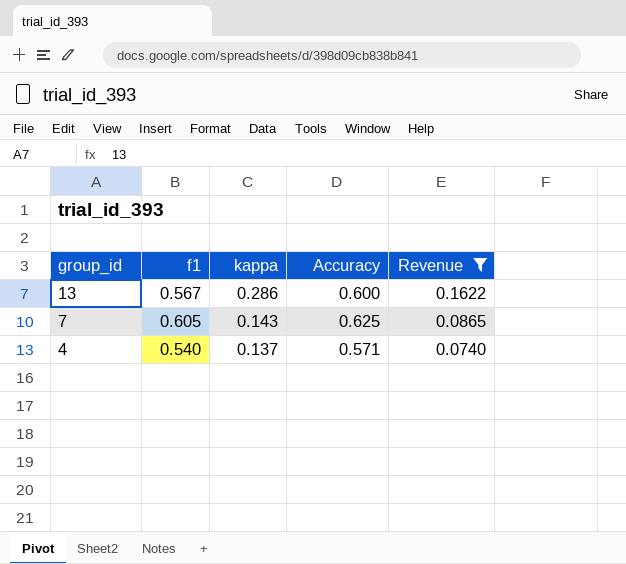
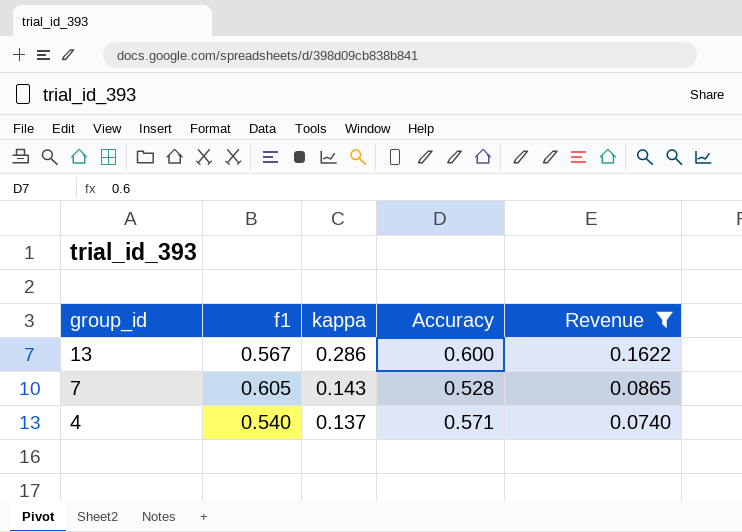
7 | Accuracy: 0.625 -> 0.528

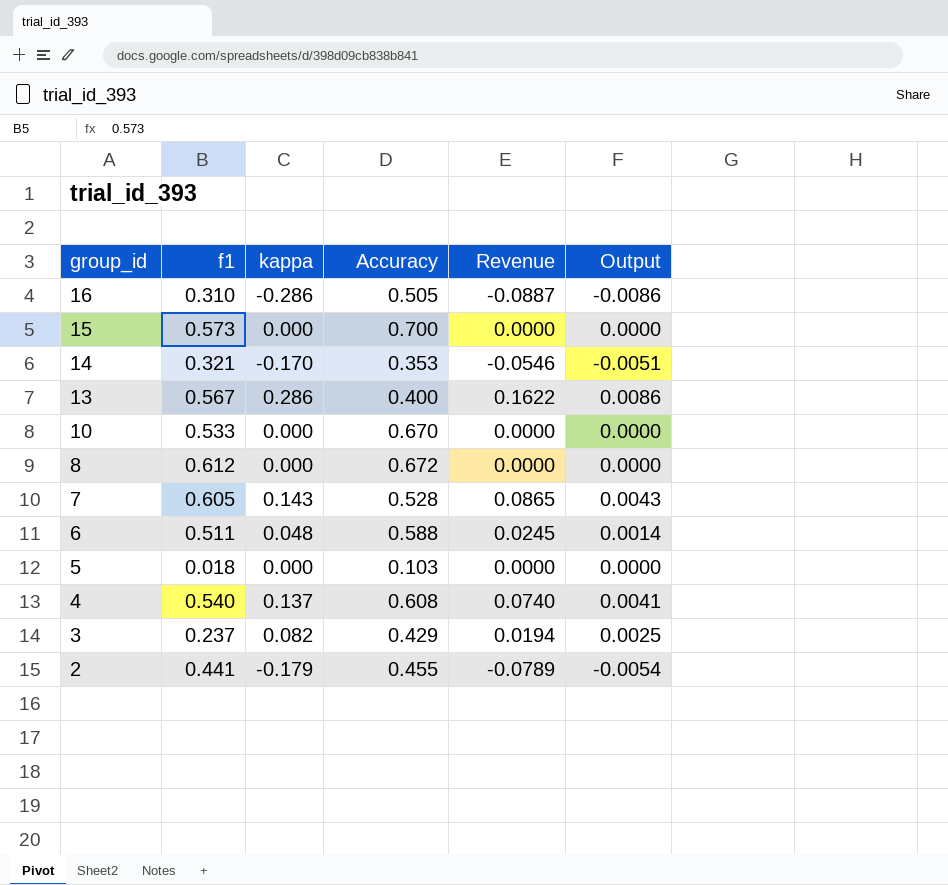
filter: Revenue >= 0.0740 -> none
column Output | formula: none -> [kappa] * 0.03
13 | Accuracy: 0.600 -> 0.400
4 | Accuracy: 0.571 -> 0.608

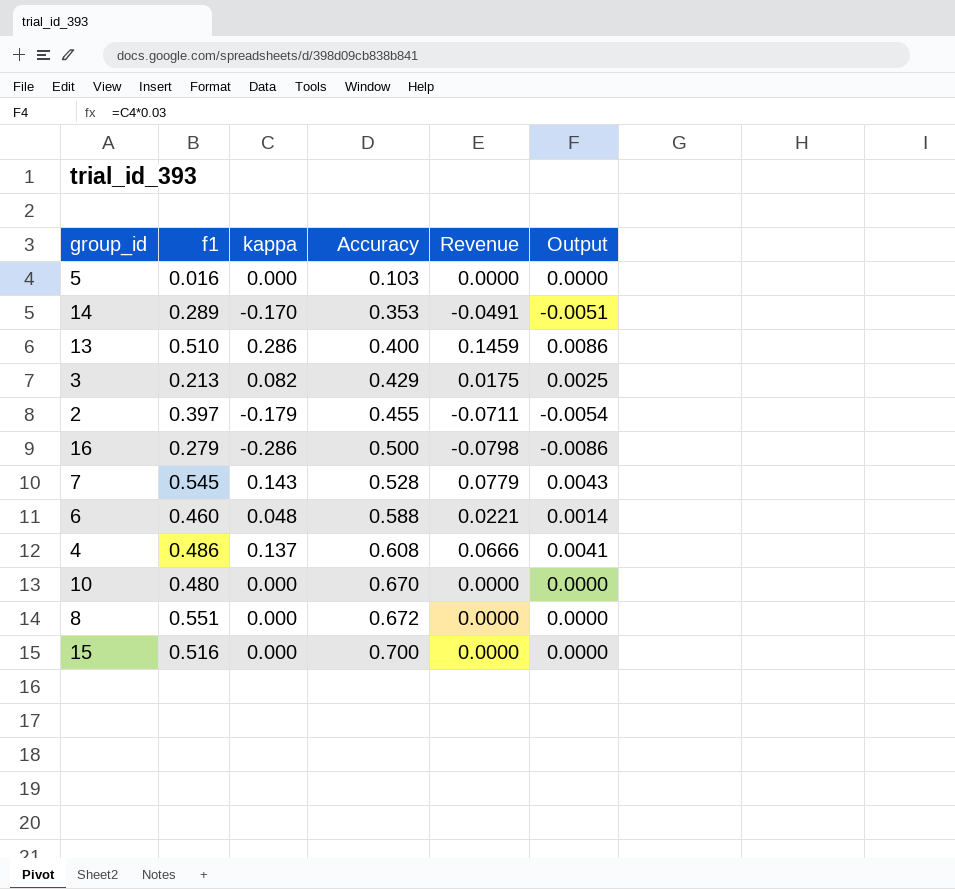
row order: group_id descending -> Accuracy ascending
5 | f1: 0.018 -> 0.016
14 | f1: 0.321 -> 0.289
14 | Revenue: -0.0546 -> -0.0491
13 | f1: 0.567 -> 0.510
13 | Revenue: 0.1622 -> 0.1459
3 | f1: 0.237 -> 0.213
3 | Revenue: 0.0194 -> 0.0175
2 | f1: 0.441 -> 0.397
2 | Revenue: -0.0789 -> -0.0711
16 | f1: 0.310 -> 0.279
16 | Accuracy: 0.505 -> 0.500
16 | Revenue: -0.0887 -> -0.0798
7 | f1: 0.605 -> 0.545
7 | Revenue: 0.0865 -> 0.0779
6 | f1: 0.511 -> 0.460
6 | Revenue: 0.0245 -> 0.0221
4 | f1: 0.540 -> 0.486
4 | Revenue: 0.0740 -> 0.0666
10 | f1: 0.533 -> 0.480
8 | f1: 0.612 -> 0.551
15 | f1: 0.573 -> 0.516

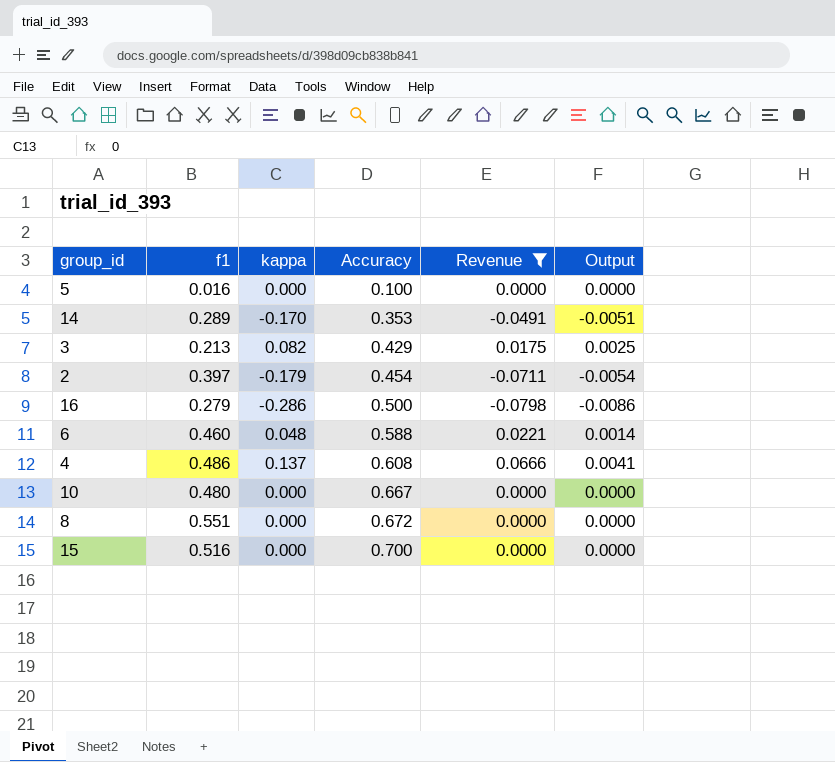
filter: none -> Revenue <= 0.0666
5 | Accuracy: 0.103 -> 0.100
2 | Accuracy: 0.455 -> 0.454
10 | Accuracy: 0.670 -> 0.667

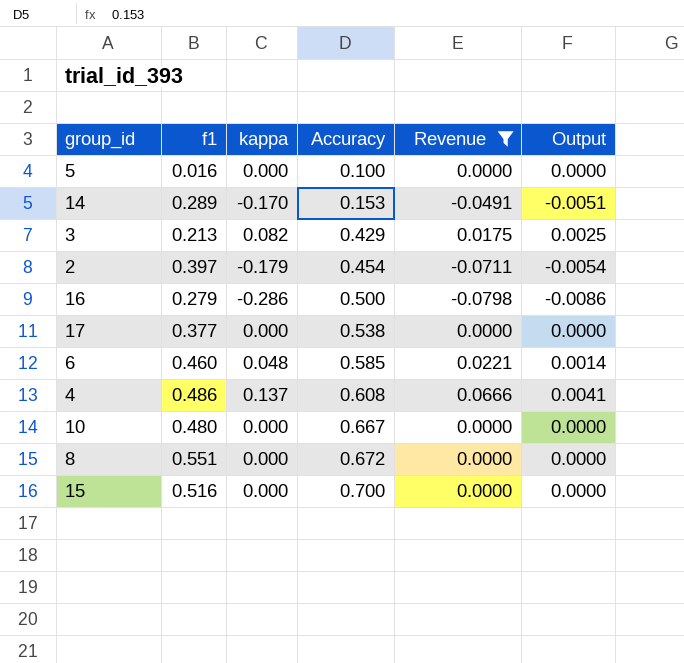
14 | Accuracy: 0.353 -> 0.153
row 17: none -> 0.377 | 0.000 | 0.538 | 0.0000 | 0.0000
6 | Accuracy: 0.588 -> 0.585

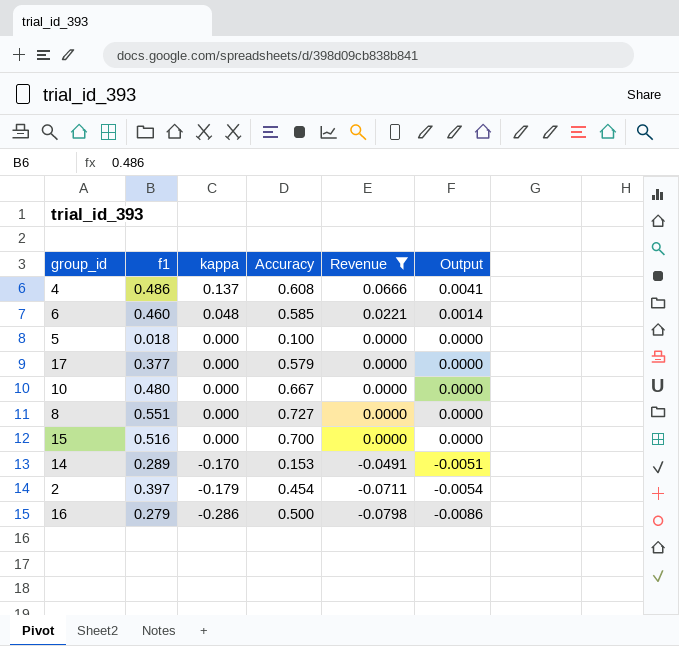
row order: Accuracy ascending -> kappa descending
row 3: 0.213 | 0.082 | 0.429 | 0.0175 | 0.0025 -> none
5 | f1: 0.016 -> 0.018
17 | Accuracy: 0.538 -> 0.579
8 | Accuracy: 0.672 -> 0.727

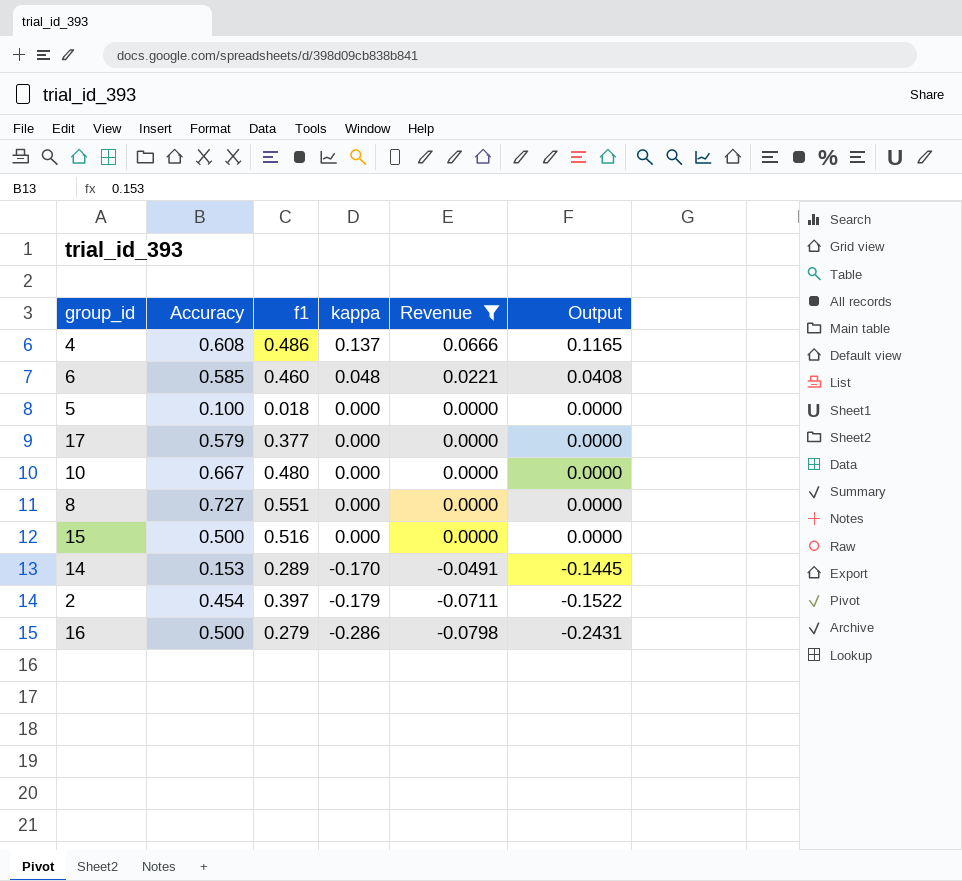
column Accuracy | position: 4 -> 2
column Output | formula: [kappa] * 0.03 -> [kappa] * 0.85
15 | Accuracy: 0.700 -> 0.500

